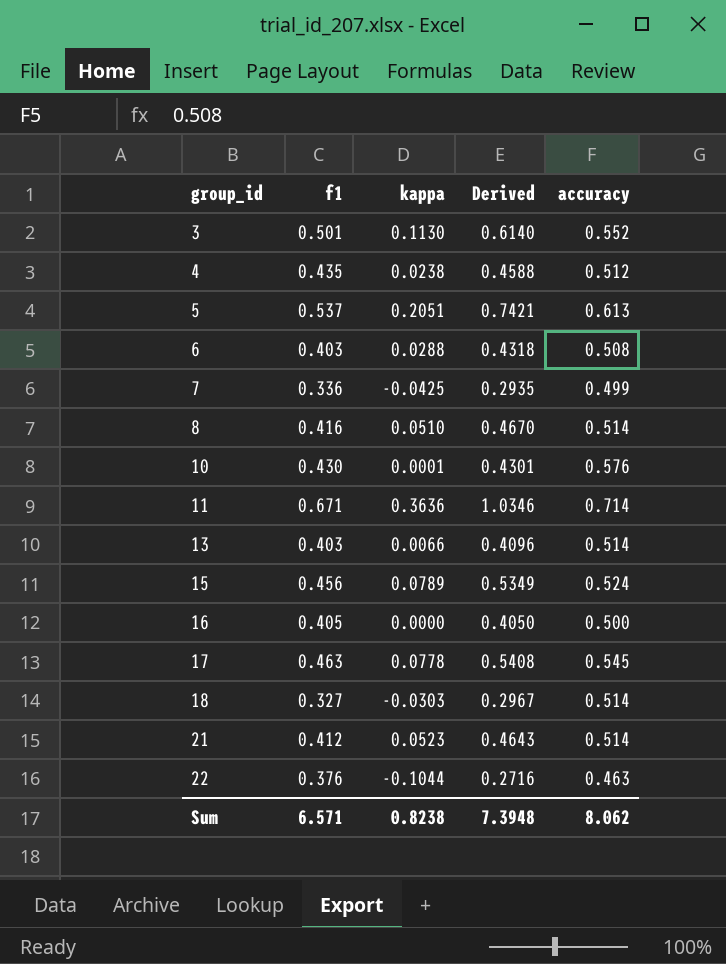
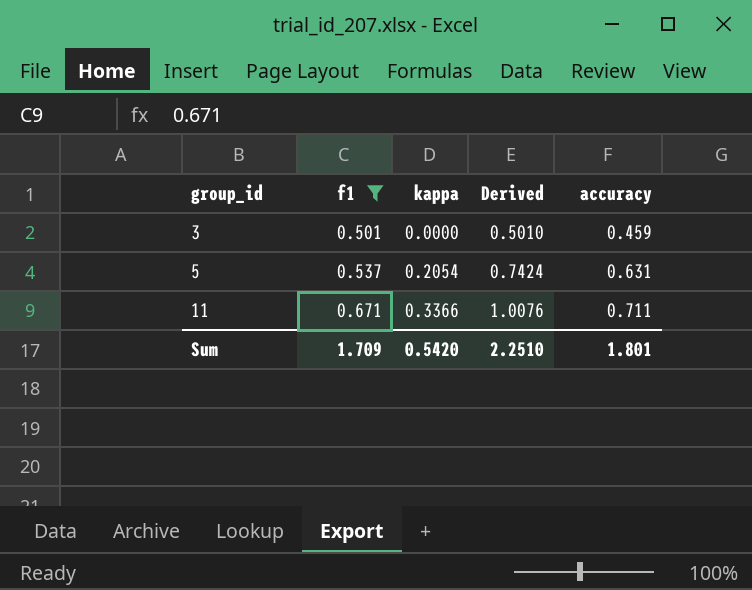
filter: none -> f1 >= 0.501
3 | kappa: 0.1130 -> 0.0000
3 | Derived: 0.6140 -> 0.5010
3 | accuracy: 0.552 -> 0.459
5 | kappa: 0.2051 -> 0.2054
5 | Derived: 0.7421 -> 0.7424
5 | accuracy: 0.613 -> 0.631
11 | kappa: 0.3636 -> 0.3366
11 | Derived: 1.0346 -> 1.0076
11 | accuracy: 0.714 -> 0.711
Sum | f1: 6.571 -> 1.709
Sum | kappa: 0.8238 -> 0.5420
Sum | Derived: 7.3948 -> 2.2510
Sum | accuracy: 8.062 -> 1.801

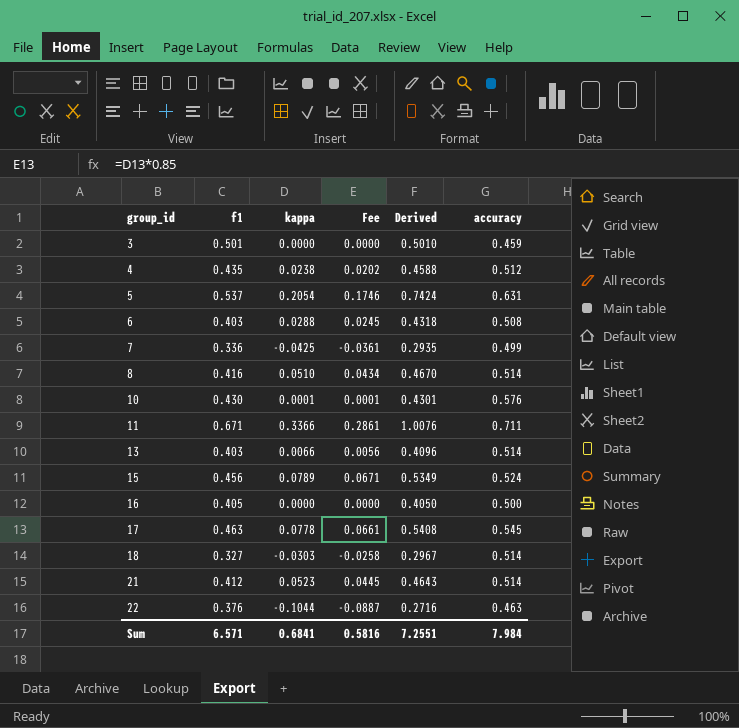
filter: f1 >= 0.501 -> none
column Fee | formula: none -> [kappa] * 0.85
Sum | f1: 1.709 -> 6.571
Sum | kappa: 0.5420 -> 0.6841
Sum | Derived: 2.2510 -> 7.2551
Sum | accuracy: 1.801 -> 7.984

